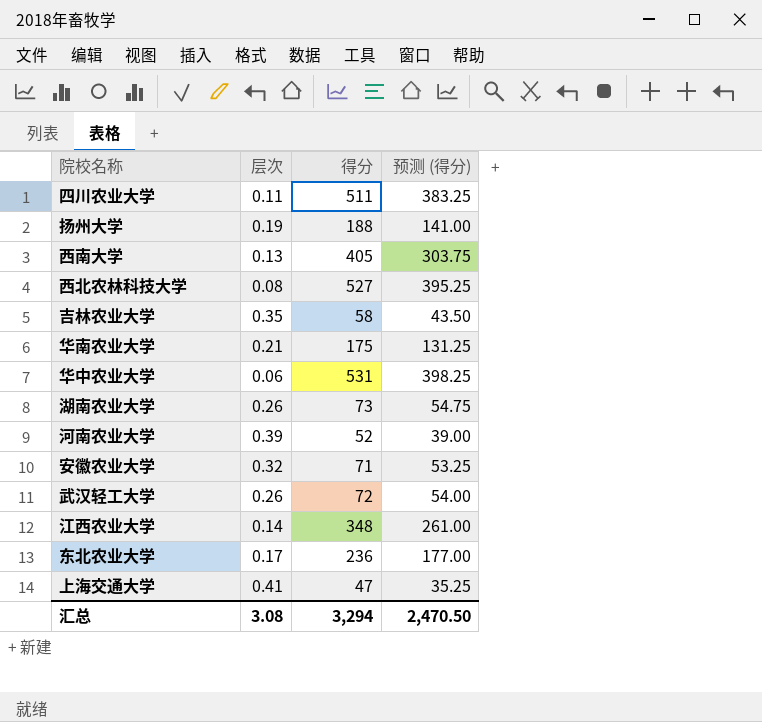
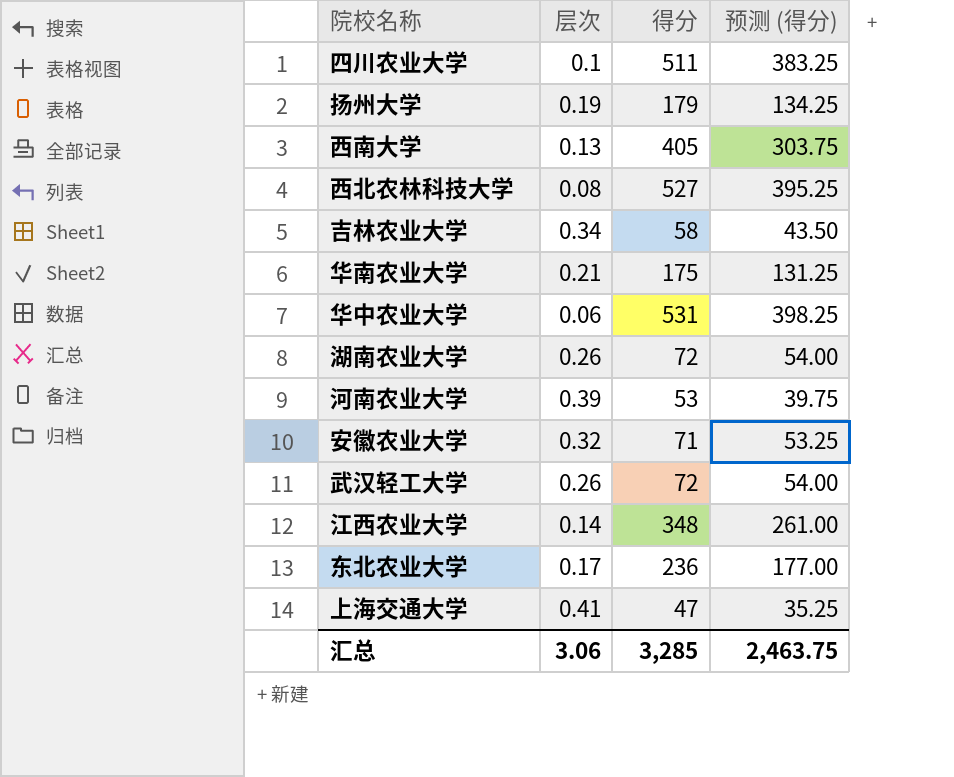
四川农业大学 | 层次: 0.11 -> 0.1
扬州大学 | 得分: 188 -> 179
扬州大学 | 预测 (得分): 141.00 -> 134.25
吉林农业大学 | 层次: 0.35 -> 0.34
湖南农业大学 | 得分: 73 -> 72
湖南农业大学 | 预测 (得分): 54.75 -> 54.00
河南农业大学 | 得分: 52 -> 53
河南农业大学 | 预测 (得分): 39.00 -> 39.75
汇总 | 层次: 3.08 -> 3.06
汇总 | 得分: 3,294 -> 3,285
汇总 | 预测 (得分): 2,470.50 -> 2,463.75

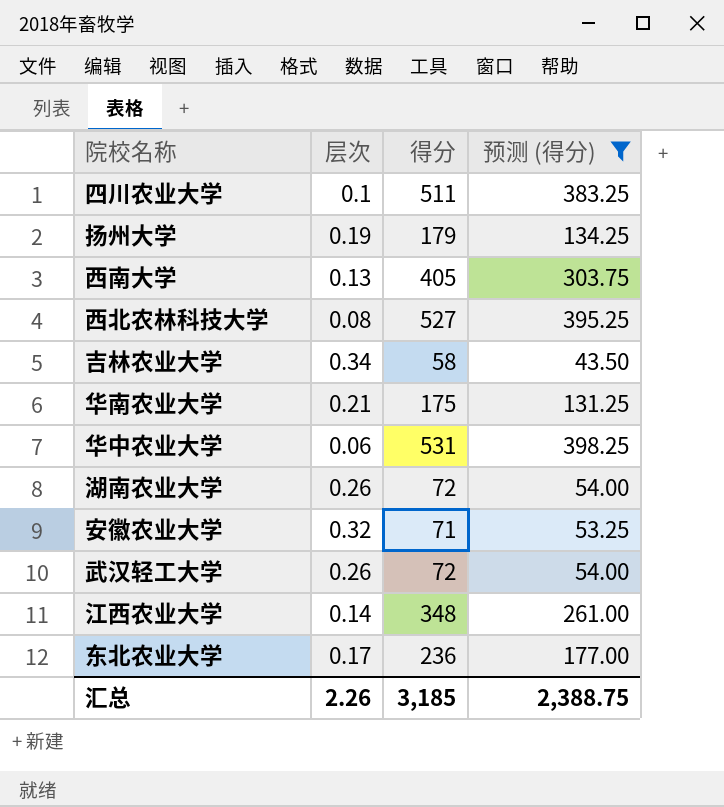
filter: none -> 预测 (得分) >= 43.50
汇总 | 层次: 3.06 -> 2.26
汇总 | 得分: 3,285 -> 3,185
汇总 | 预测 (得分): 2,463.75 -> 2,388.75

